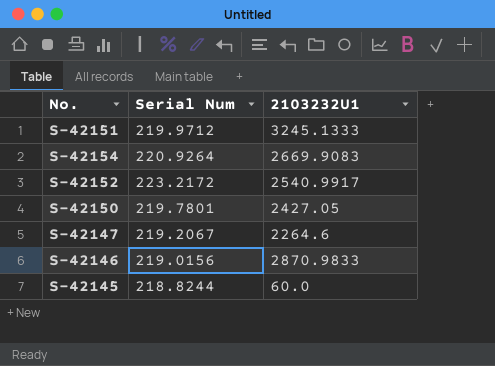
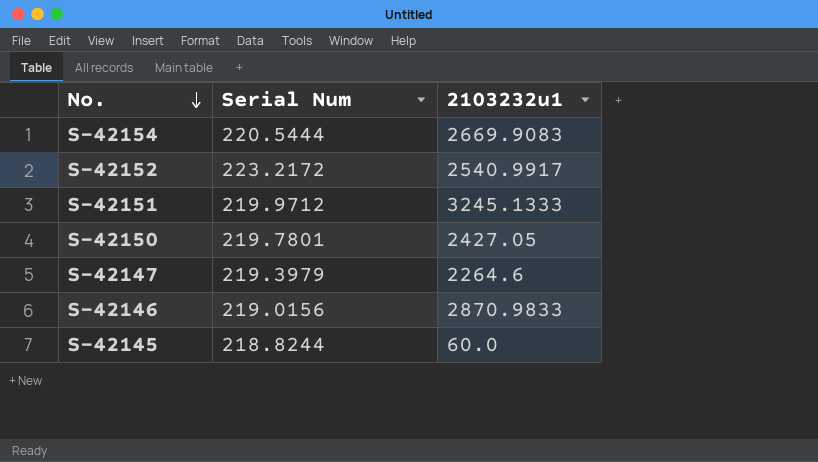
row order: none -> No. descending
column name: 2103232U1 -> 2103232u1
S-42154 | Serial Num: 220.9264 -> 220.5444
S-42147 | Serial Num: 219.2067 -> 219.3979

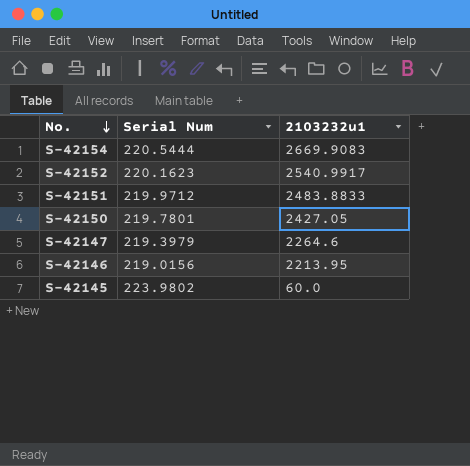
S-42152 | Serial Num: 223.2172 -> 220.1623
S-42151 | 2103232u1: 3245.1333 -> 2483.8833
S-42146 | 2103232u1: 2870.9833 -> 2213.95
S-42145 | Serial Num: 218.8244 -> 223.9802

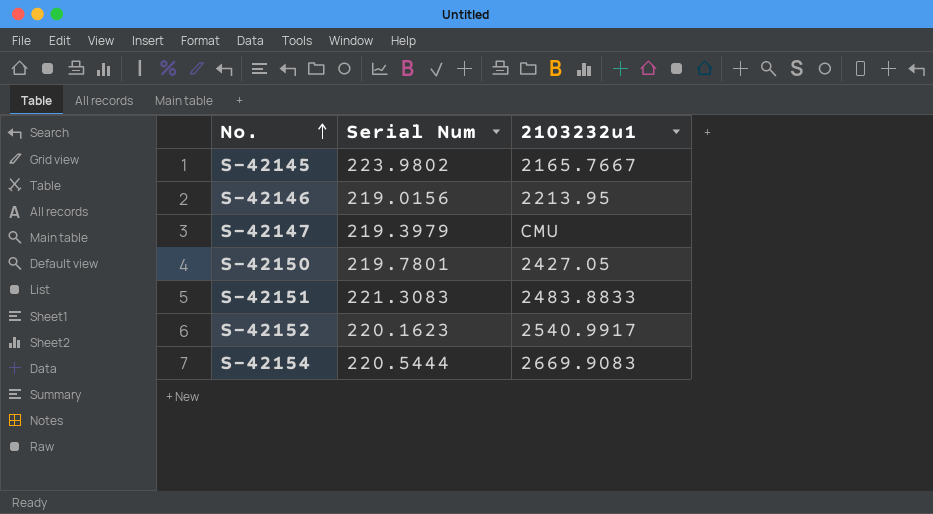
row order: No. descending -> No. ascending
S-42145 | 2103232u1: 60.0 -> 2165.7667
S-42147 | 2103232u1: 2264.6 -> CMU
S-42151 | Serial Num: 219.9712 -> 221.3083

